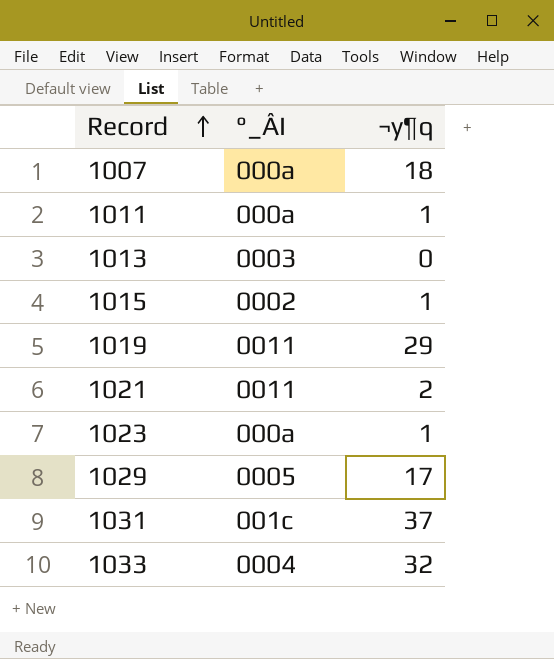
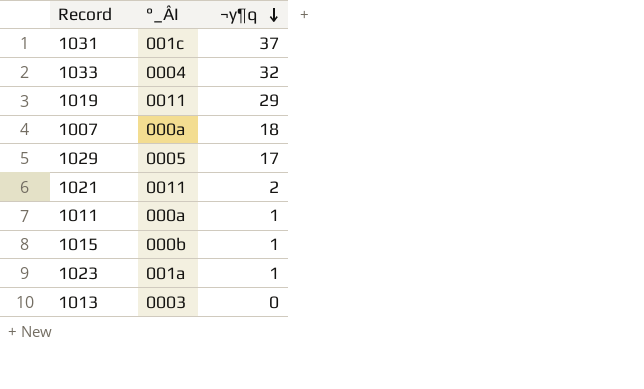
row order: Record ascending -> ¬y¶q descending
1015 | °_ÂI: 0002 -> 000b
1023 | °_ÂI: 000a -> 001a

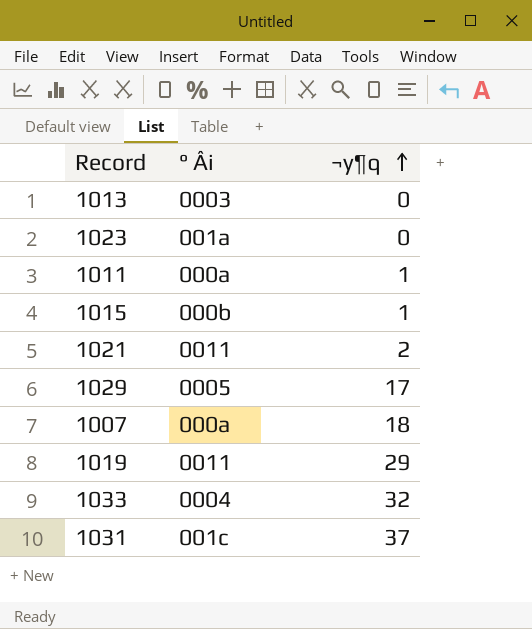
row order: ¬y¶q descending -> ¬y¶q ascending
column name: °_ÂI -> ° Âi
1023 | ¬y¶q: 1 -> 0

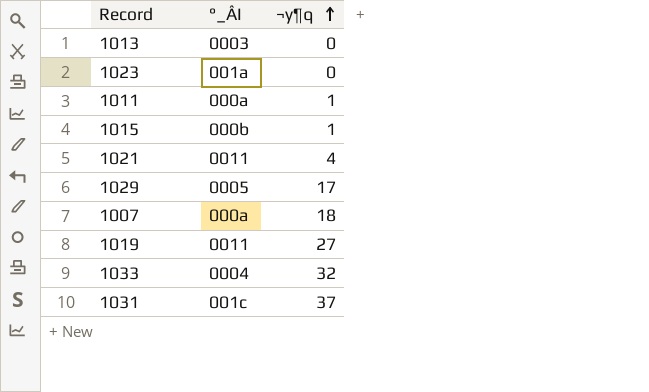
column name: ° Âi -> °_ÂI
1021 | ¬y¶q: 2 -> 4
1019 | ¬y¶q: 29 -> 27

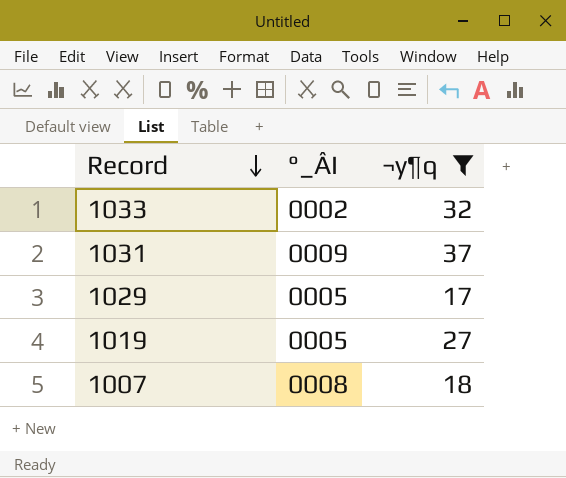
filter: none -> ¬y¶q >= 17
row order: ¬y¶q ascending -> Record descending
1033 | °_ÂI: 0004 -> 0002
1031 | °_ÂI: 001c -> 0009
1019 | °_ÂI: 0011 -> 0005
1007 | °_ÂI: 000a -> 0008

